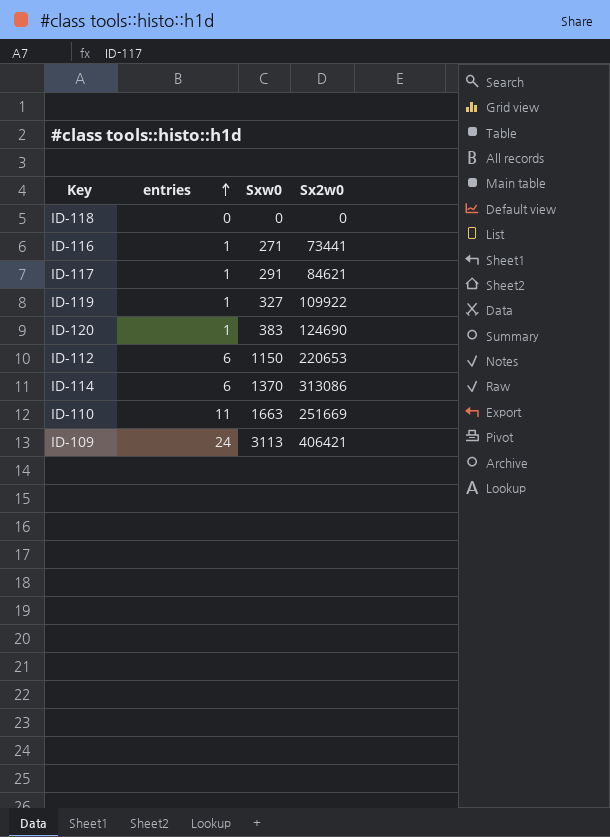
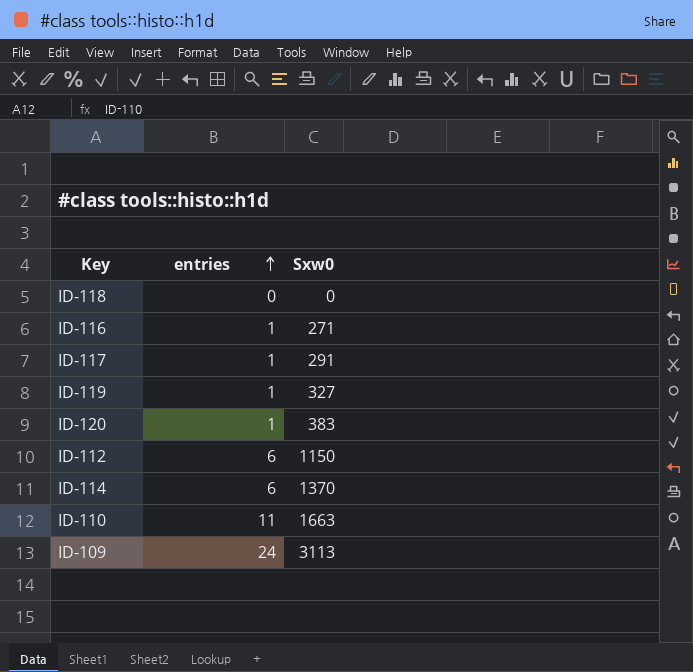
column Sx2w0 | position: 4 -> none

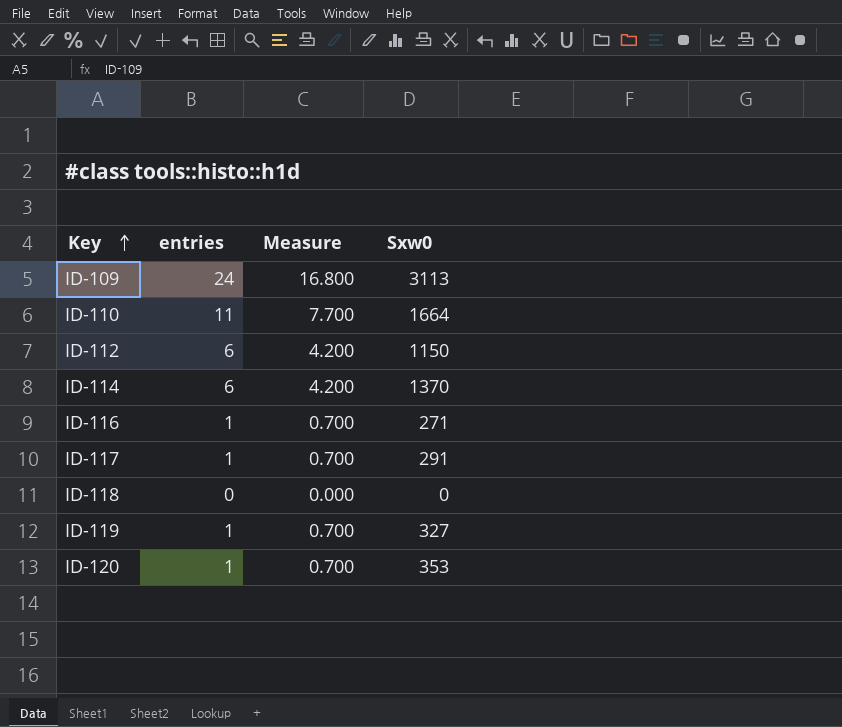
row order: entries ascending -> Key ascending
column Measure | formula: none -> [entries] * 0.7
ID-110 | Sxw0: 1663 -> 1664
ID-120 | Sxw0: 383 -> 353

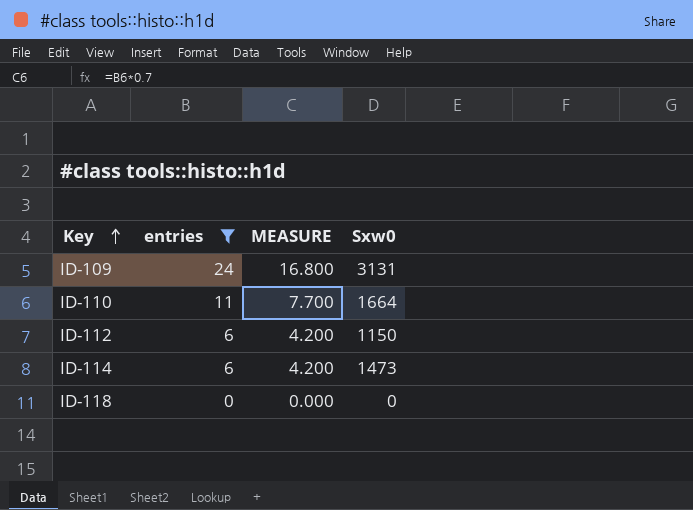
filter: none -> entries != 1
column name: Measure -> MEASURE
ID-109 | Sxw0: 3113 -> 3131
ID-114 | Sxw0: 1370 -> 1473

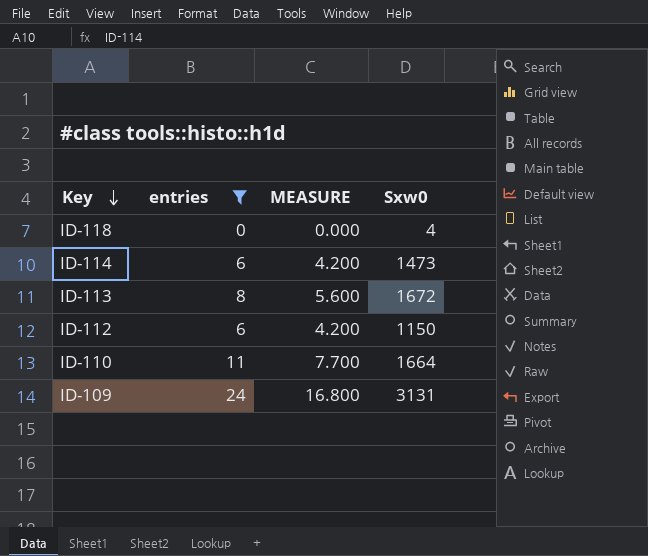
row order: Key ascending -> Key descending
ID-118 | Sxw0: 0 -> 4
row ID-113: none -> 8 | 5.600 | 1672

